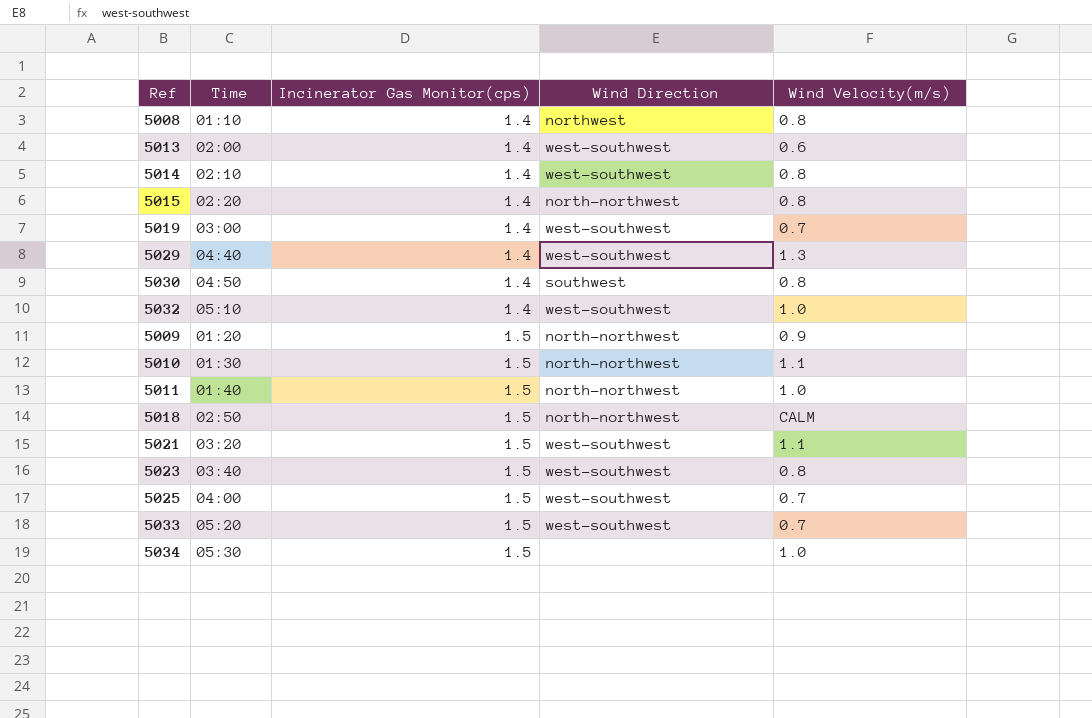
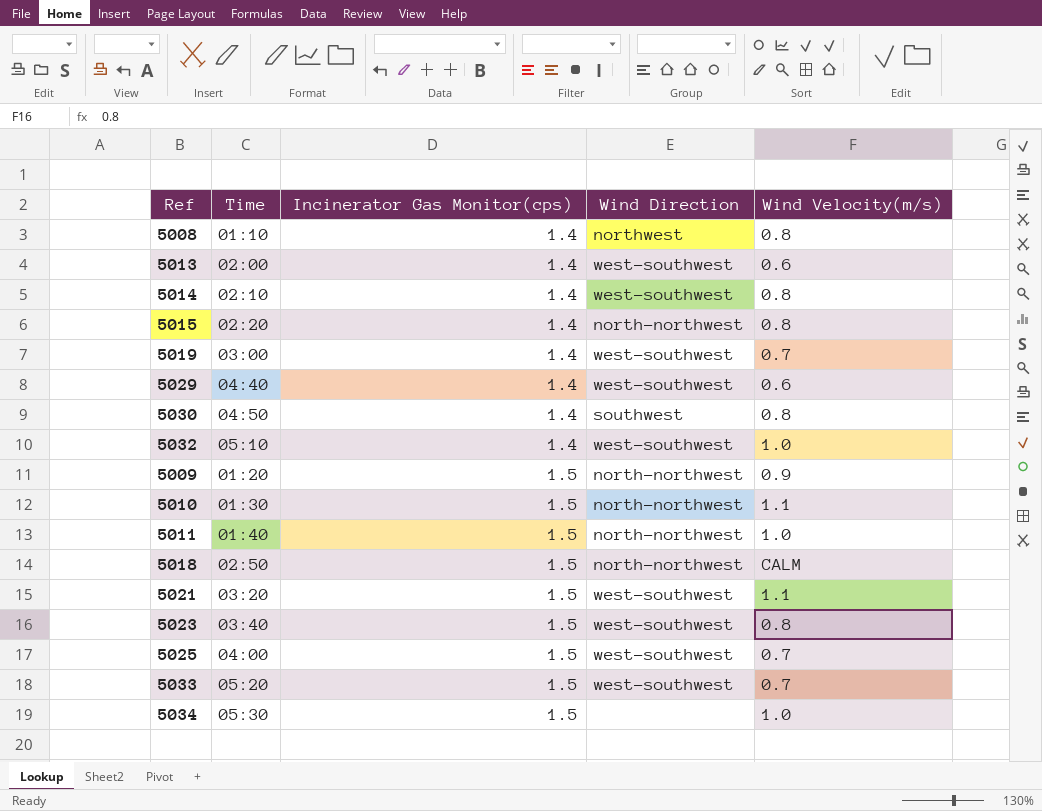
5029 | Wind Velocity(m/s): 1.3 -> 0.6

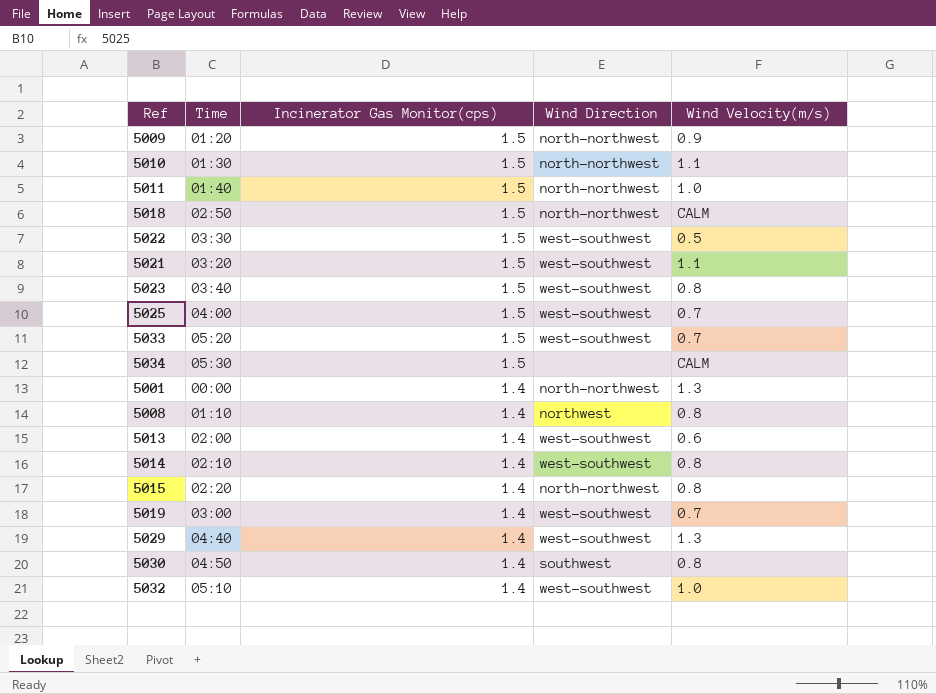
row order: Incinerator Gas Monitor(cps) ascending -> Incinerator Gas Monitor(cps) descending
row 5022: none -> 03:30 | 1.5 | west-southwest | 0.5
5034 | Wind Velocity(m/s): 1.0 -> CALM
row 5001: none -> 00:00 | 1.4 | north-northwest | 1.3
5029 | Wind Velocity(m/s): 0.6 -> 1.3

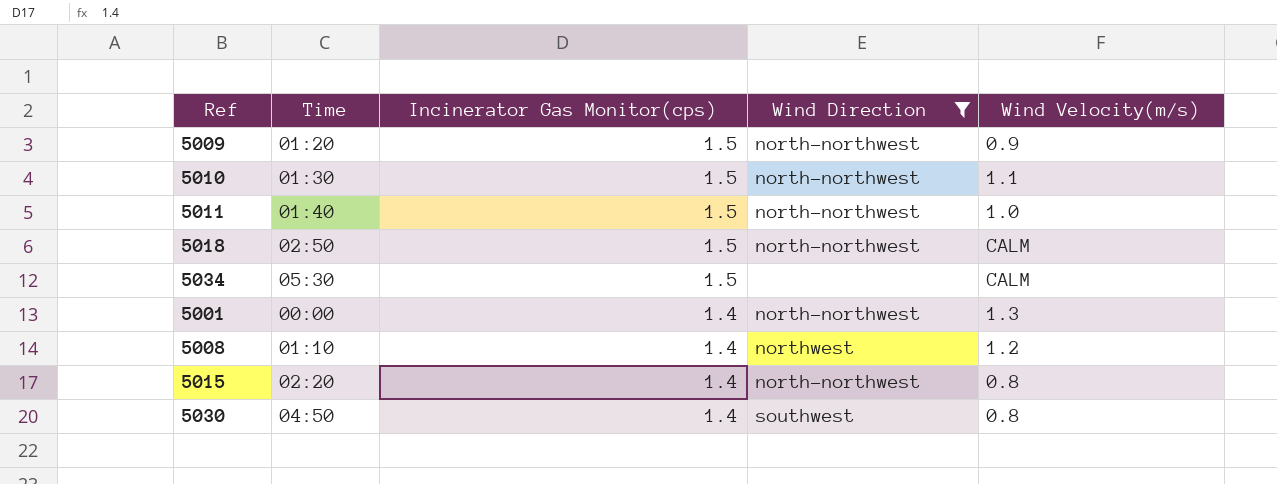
filter: none -> Wind Direction != west-southwest
5008 | Wind Velocity(m/s): 0.8 -> 1.2

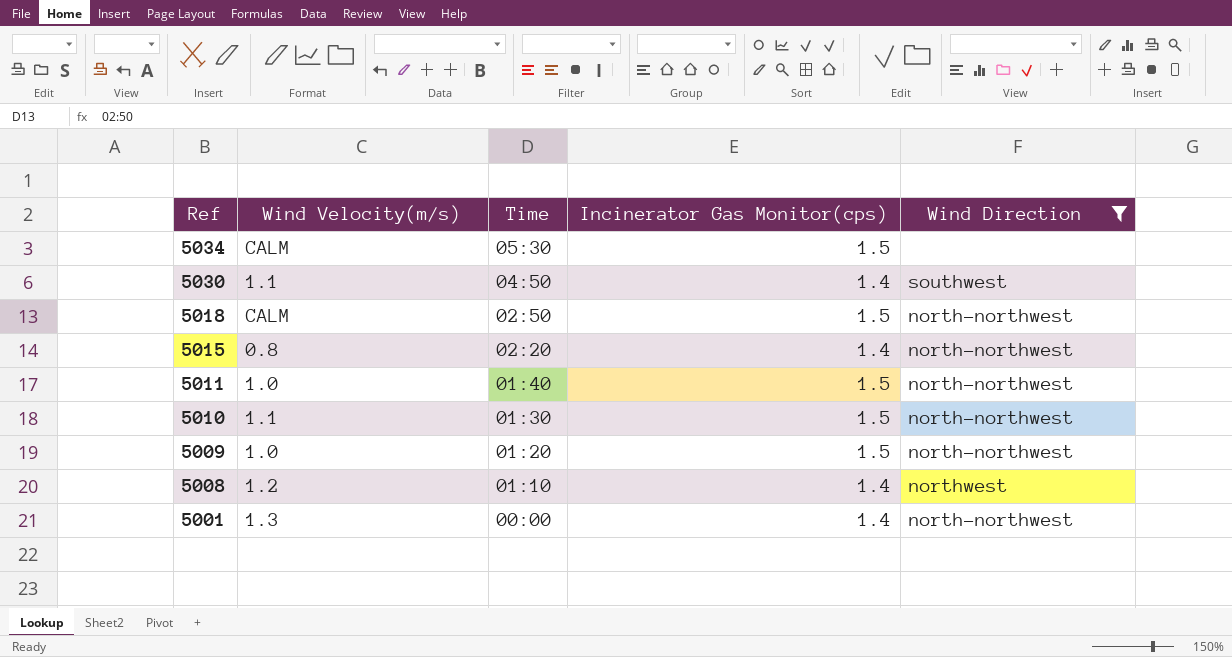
row order: Incinerator Gas Monitor(cps) descending -> Ref descending
column Wind Velocity(m/s) | position: 5 -> 2
5030 | Wind Velocity(m/s): 0.8 -> 1.1
5009 | Wind Velocity(m/s): 0.9 -> 1.0

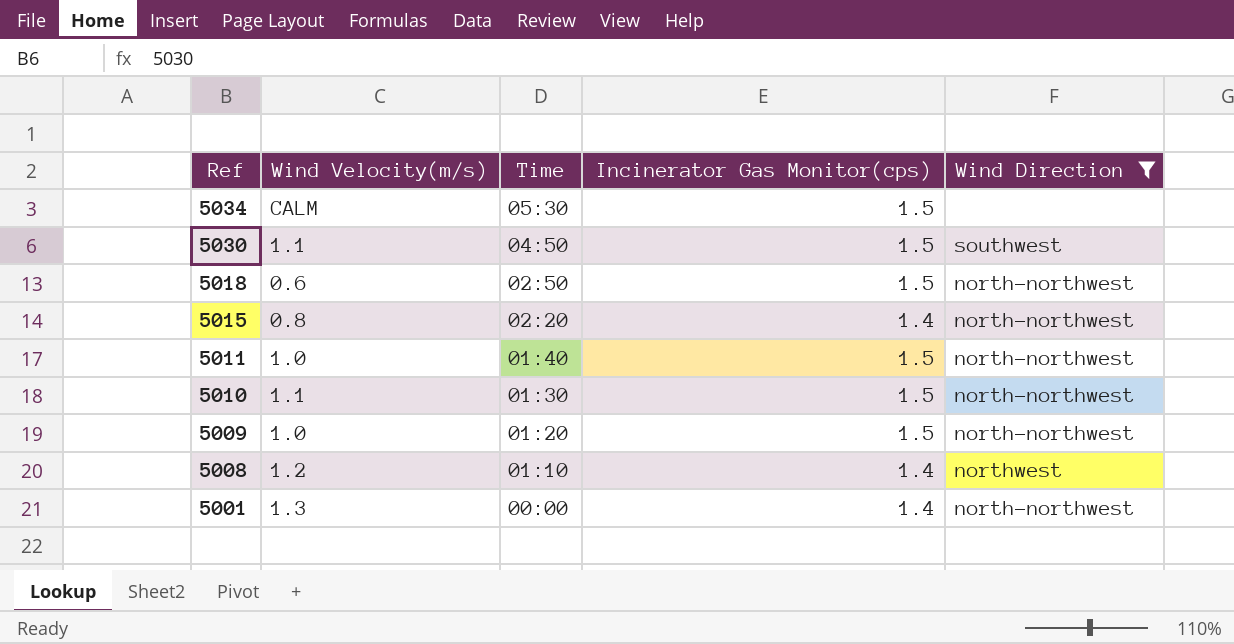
5030 | Incinerator Gas Monitor(cps): 1.4 -> 1.5
5018 | Wind Velocity(m/s): CALM -> 0.6

